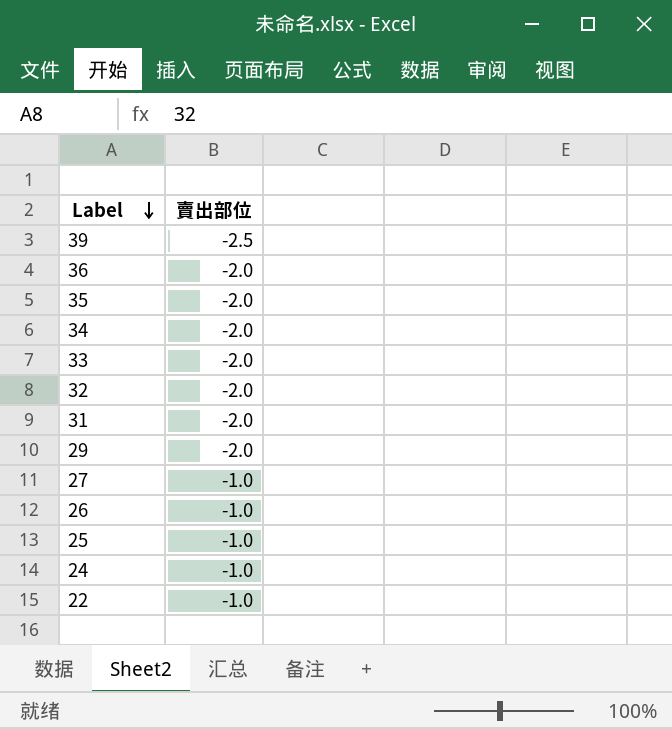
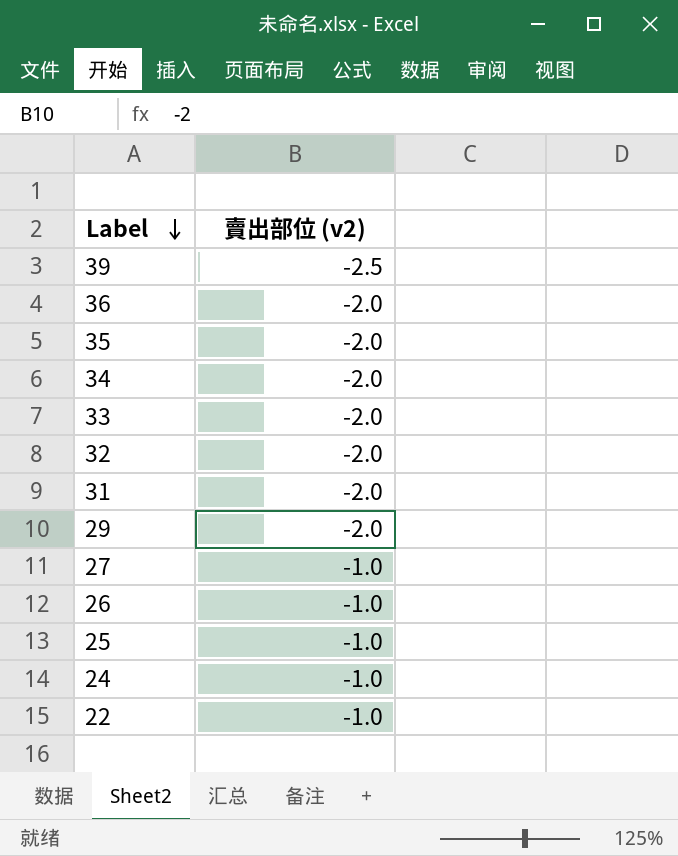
column name: 賣出部位 -> 賣出部位 (v2)

